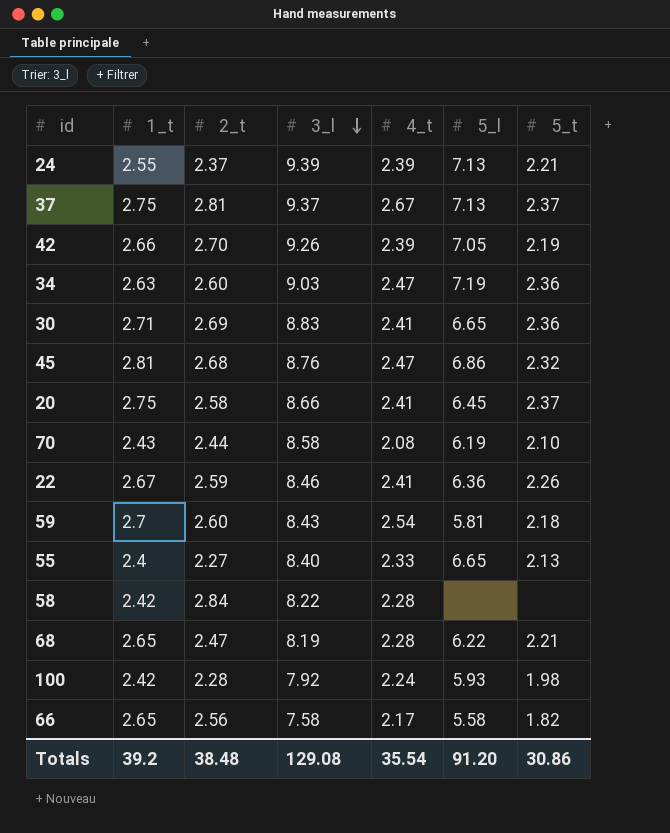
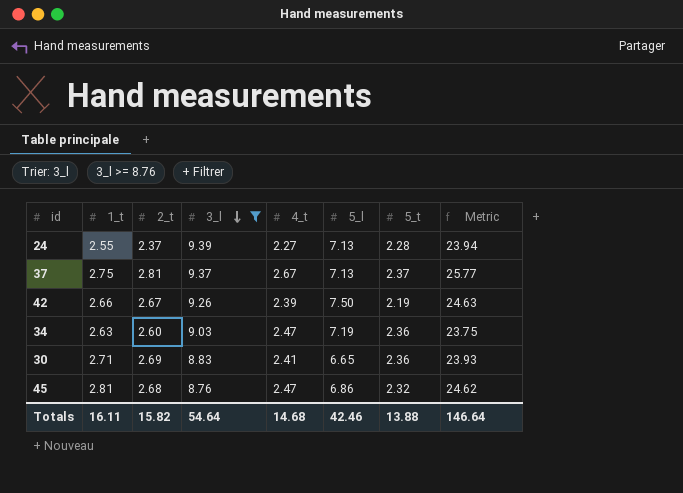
filter: none -> 3_l >= 8.76
column Metric | formula: none -> [1_t] * [3_l]
24 | 4_t: 2.39 -> 2.27
24 | 5_t: 2.21 -> 2.28
42 | 2_t: 2.70 -> 2.67
42 | 5_l: 7.05 -> 7.50
Totals | 1_t: 39.2 -> 16.11
Totals | 2_t: 38.48 -> 15.82
Totals | 3_l: 129.08 -> 54.64
Totals | 4_t: 35.54 -> 14.68
Totals | 5_l: 91.20 -> 42.46
Totals | 5_t: 30.86 -> 13.88

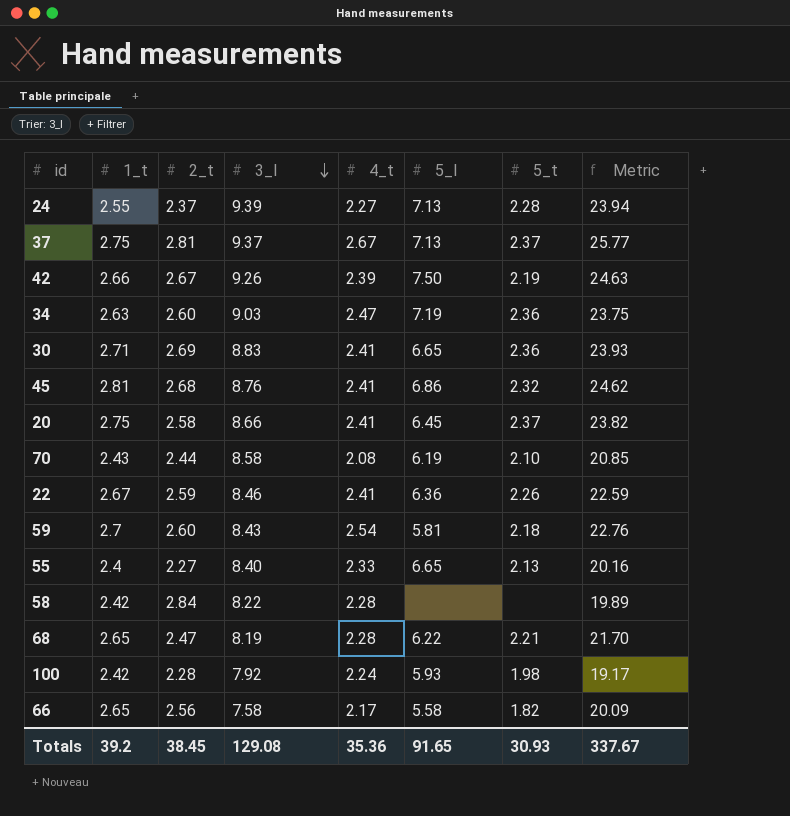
filter: 3_l >= 8.76 -> none
45 | 4_t: 2.47 -> 2.41
Totals | 1_t: 16.11 -> 39.2
Totals | 2_t: 15.82 -> 38.45
Totals | 3_l: 54.64 -> 129.08
Totals | 4_t: 14.68 -> 35.36
Totals | 5_l: 42.46 -> 91.65
Totals | 5_t: 13.88 -> 30.93
Totals | Metric: 146.64 -> 337.67

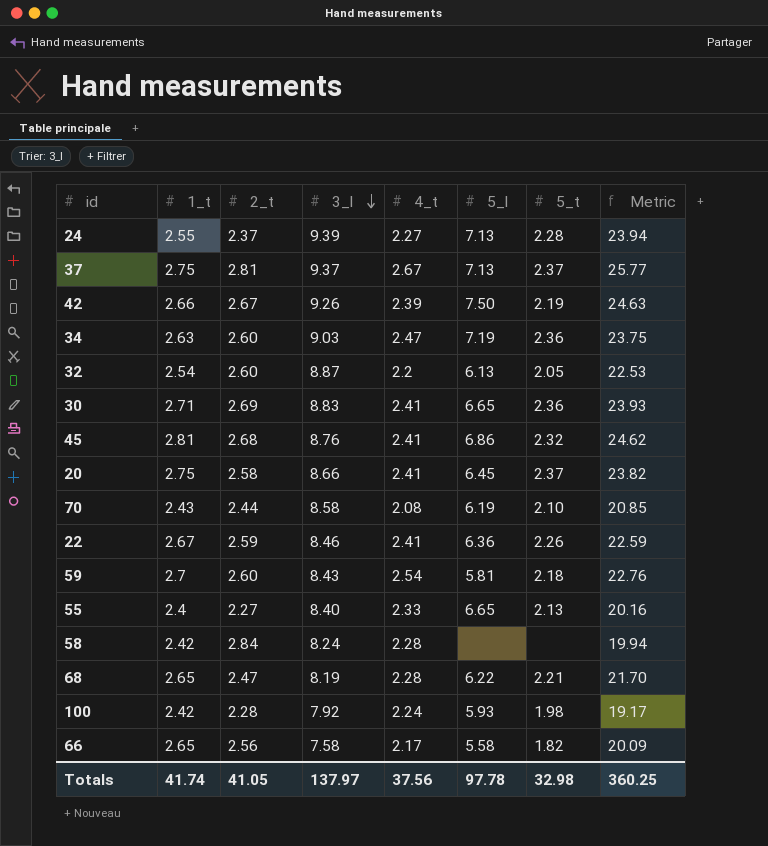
row 32: none -> 2.54 | 2.60 | 8.87 | 2.2 | 6.13 | 2.05 | 22.53
58 | 3_l: 8.22 -> 8.24
58 | Metric: 19.89 -> 19.94
Totals | 1_t: 39.2 -> 41.74
Totals | 2_t: 38.45 -> 41.05
Totals | 3_l: 129.08 -> 137.97
Totals | 4_t: 35.36 -> 37.56
Totals | 5_l: 91.65 -> 97.78
Totals | 5_t: 30.93 -> 32.98
Totals | Metric: 337.67 -> 360.25

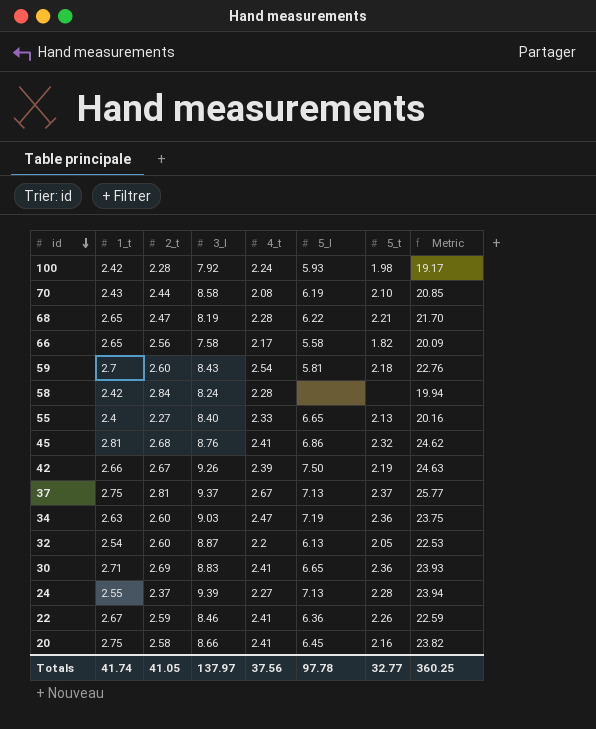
row order: 3_l descending -> id descending
20 | 5_t: 2.37 -> 2.16
Totals | 5_t: 32.98 -> 32.77

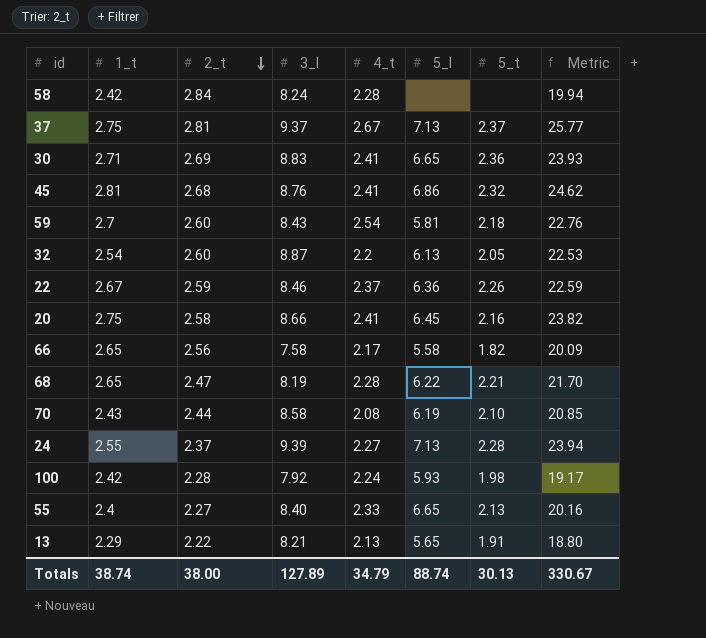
row order: id descending -> 2_t descending
row 42: 2.66 | 2.67 | 9.26 | 2.39 | 7.50 | 2.19 | 24.63 -> none
row 34: 2.63 | 2.60 | 9.03 | 2.47 | 7.19 | 2.36 | 23.75 -> none
22 | 4_t: 2.41 -> 2.37
row 13: none -> 2.29 | 2.22 | 8.21 | 2.13 | 5.65 | 1.91 | 18.80
Totals | 1_t: 41.74 -> 38.74
Totals | 2_t: 41.05 -> 38.00
Totals | 3_l: 137.97 -> 127.89
Totals | 4_t: 37.56 -> 34.79
Totals | 5_l: 97.78 -> 88.74
Totals | 5_t: 32.77 -> 30.13
Totals | Metric: 360.25 -> 330.67

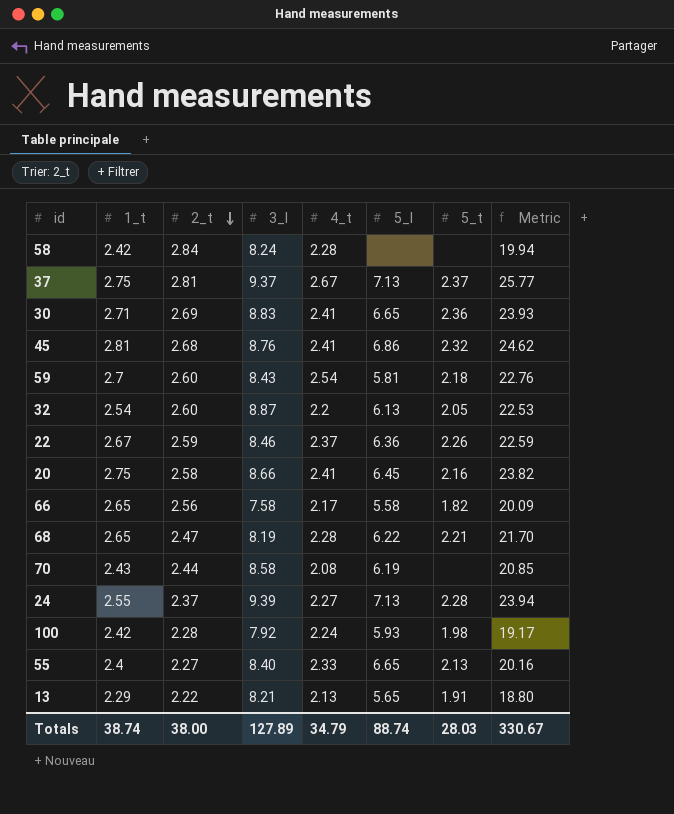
70 | 5_t: 2.10 -> none
Totals | 5_t: 30.13 -> 28.03

